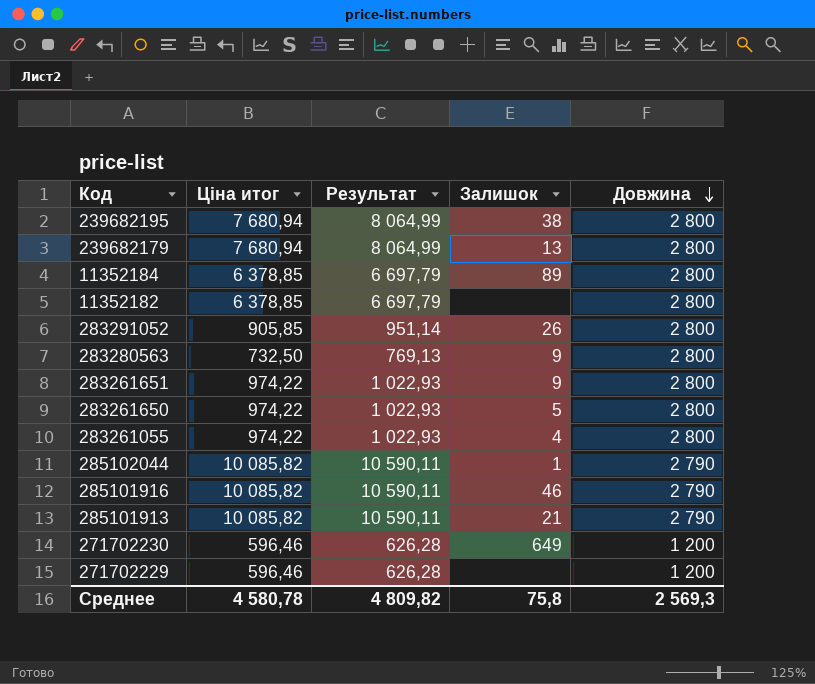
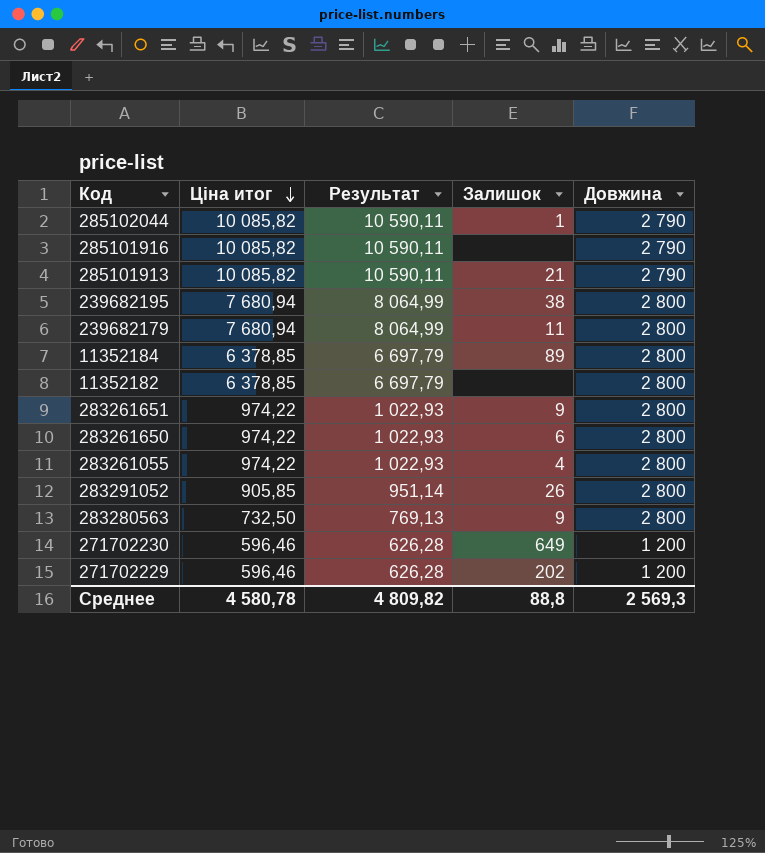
row order: Довжина descending -> Ціна итог descending
285101916 | Залишок: 46 -> none
239682179 | Залишок: 13 -> 11
283261650 | Залишок: 5 -> 6
271702229 | Залишок: none -> 202
Среднее | Залишок: 75,8 -> 88,8

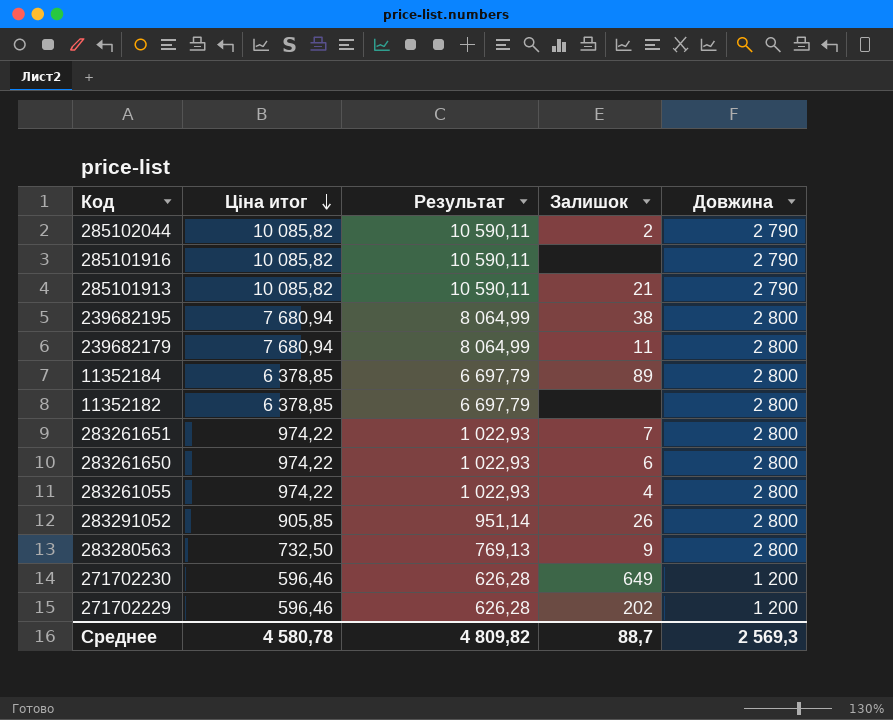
285102044 | Залишок: 1 -> 2
283261651 | Залишок: 9 -> 7
Среднее | Залишок: 88,8 -> 88,7

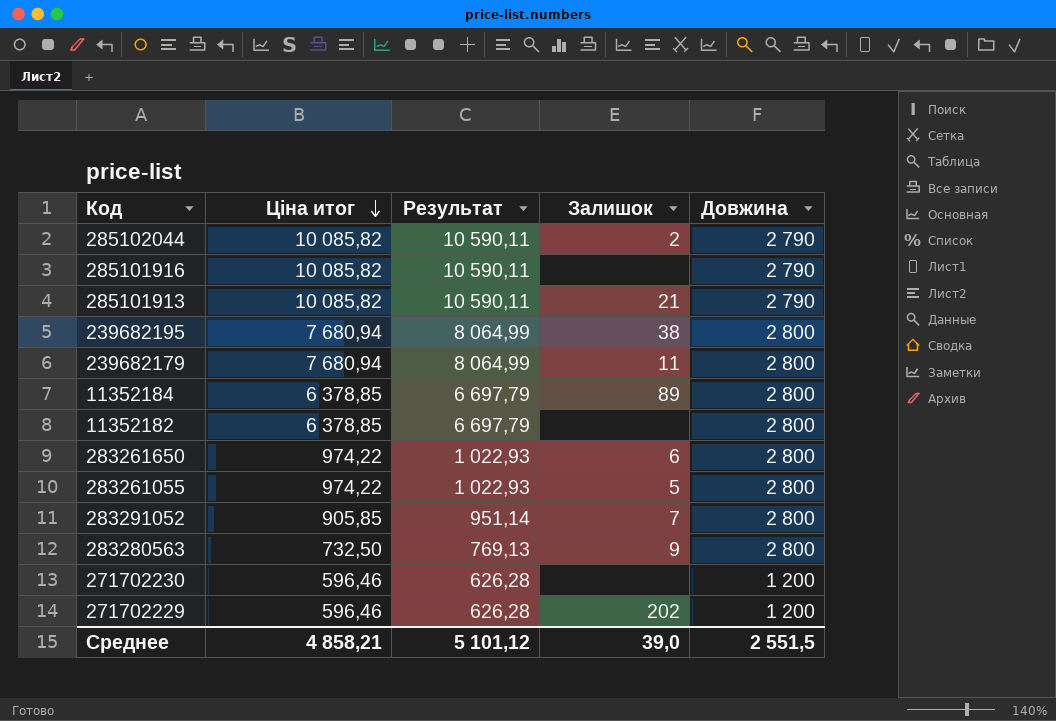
row 283261651: 974,22 | 1 022,93 | 7 | 2 800 -> none
283261055 | Залишок: 4 -> 5
283291052 | Залишок: 26 -> 7
271702230 | Залишок: 649 -> none
Среднее | Ціна итог: 4 580,78 -> 4 858,21
Среднее | Результат: 4 809,82 -> 5 101,12
Среднее | Залишок: 88,7 -> 39,0
Среднее | Довжина: 2 569,3 -> 2 551,5

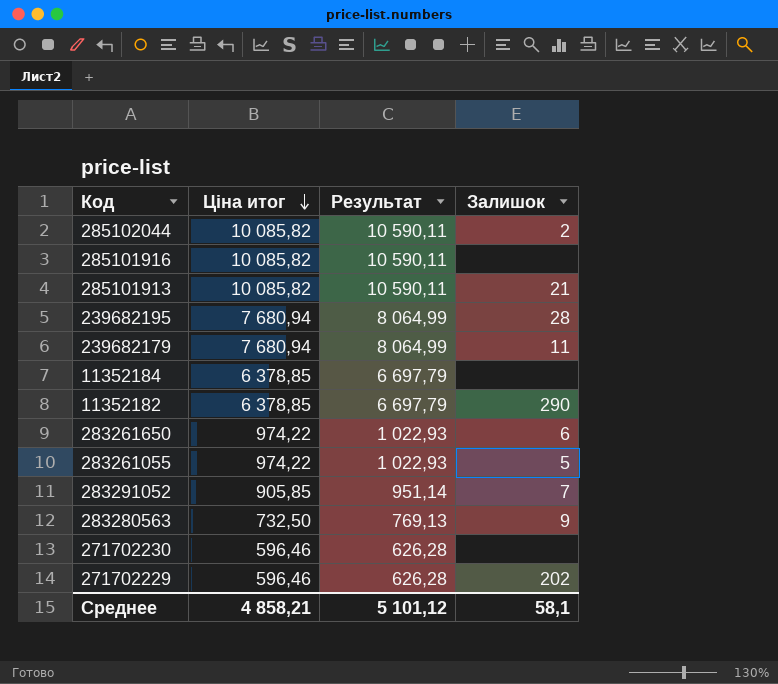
column Довжина | position: 5 -> none
239682195 | Залишок: 38 -> 28
11352184 | Залишок: 89 -> none
11352182 | Залишок: none -> 290
Среднее | Залишок: 39,0 -> 58,1

